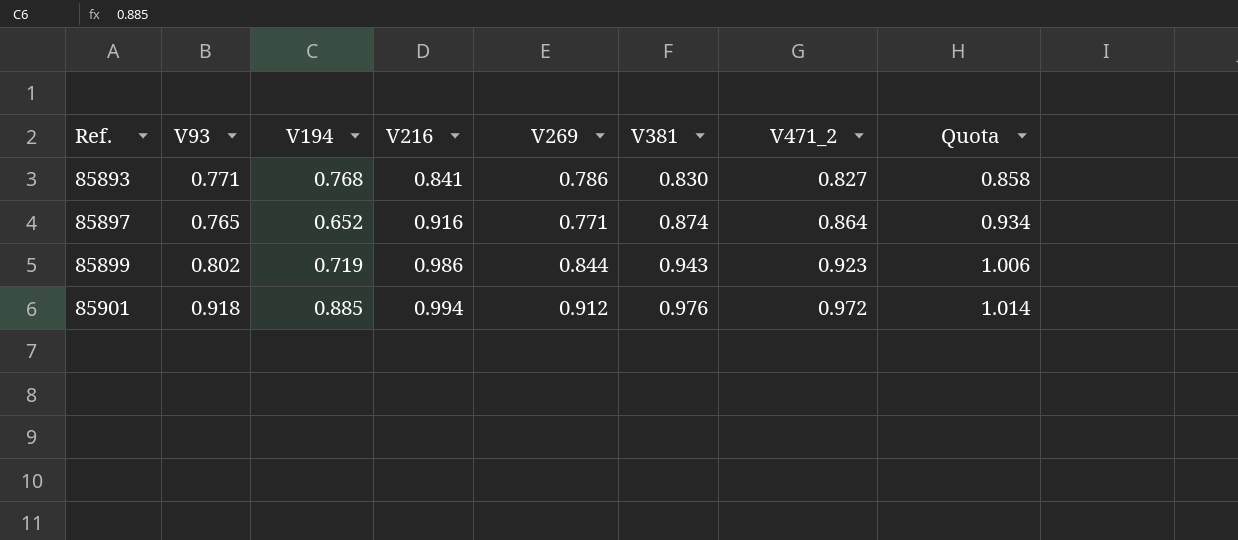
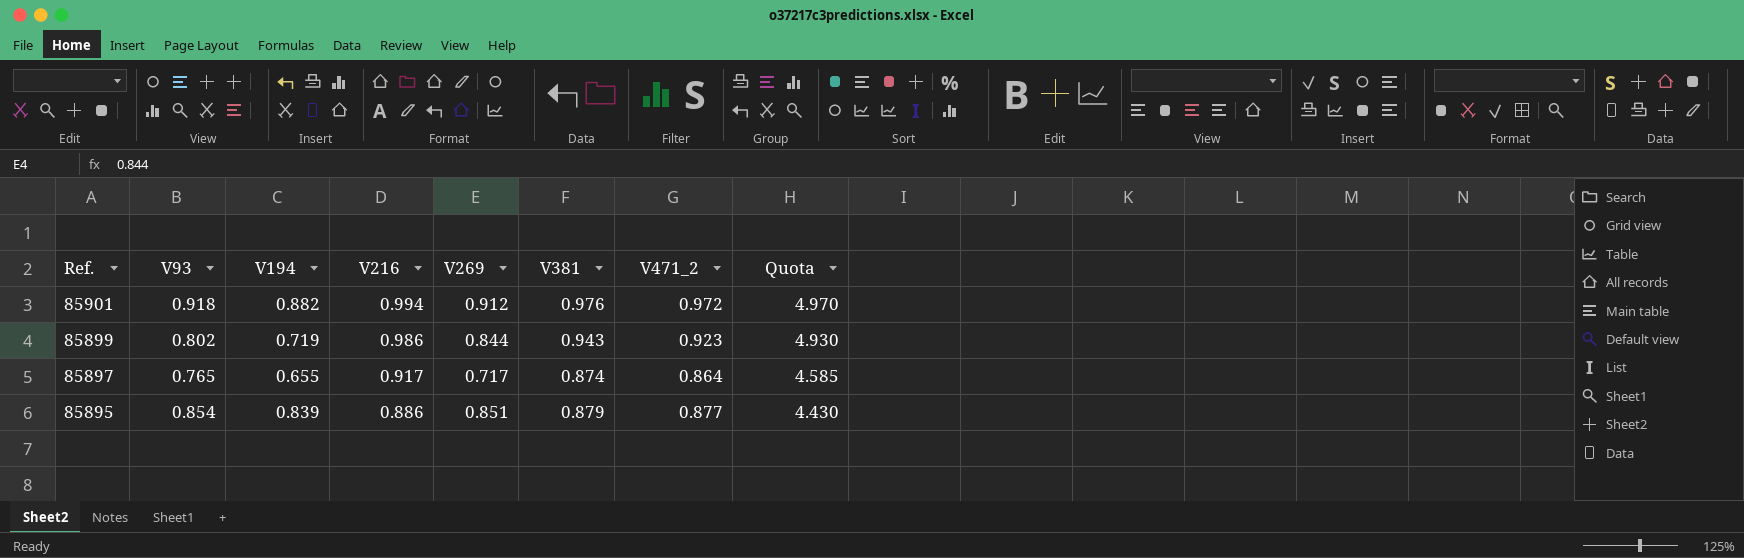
row order: Ref. ascending -> Ref. descending
column Quota | formula: [V216] * 1.02 -> [V216] * 5
row 85893: 0.771 | 0.768 | 0.841 | 0.786 | 0.830 | 0.827 | 0.858 -> none
85901 | V194: 0.885 -> 0.882
85897 | V194: 0.652 -> 0.655
85897 | V216: 0.916 -> 0.917
85897 | V269: 0.771 -> 0.717
row 85895: none -> 0.854 | 0.839 | 0.886 | 0.851 | 0.879 | 0.877 | 4.430

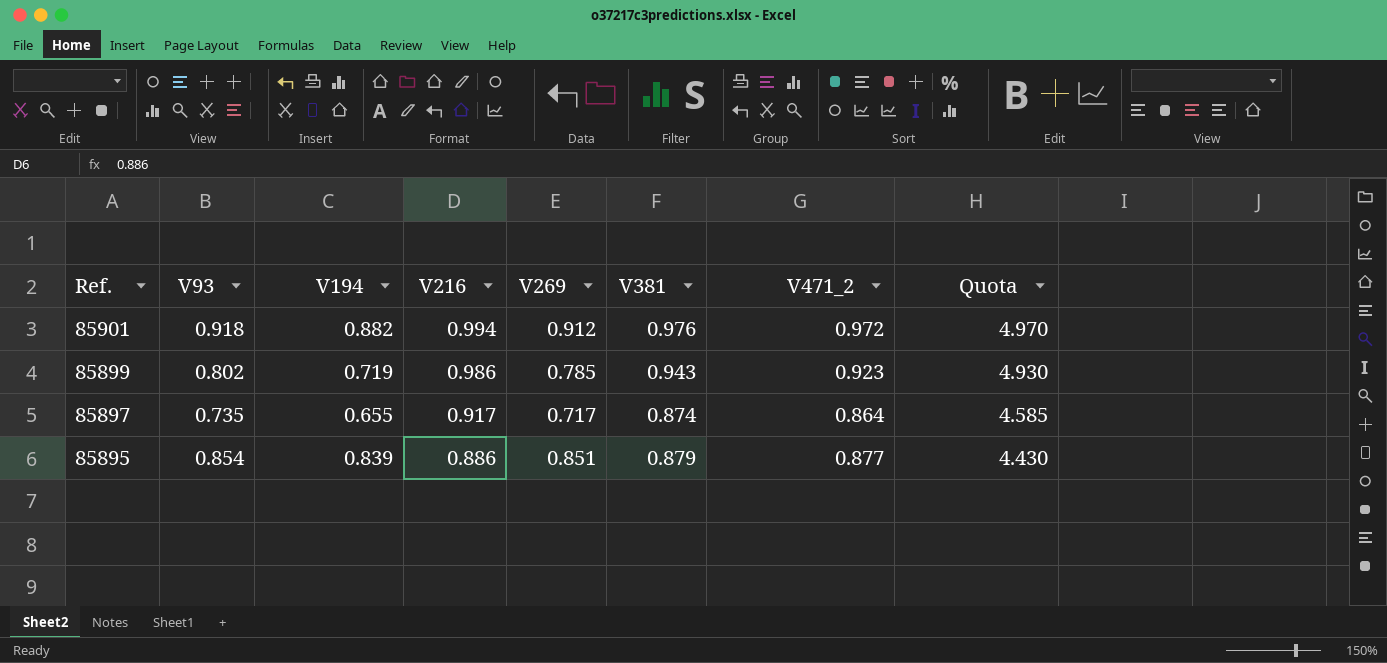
85899 | V269: 0.844 -> 0.785
85897 | V93: 0.765 -> 0.735

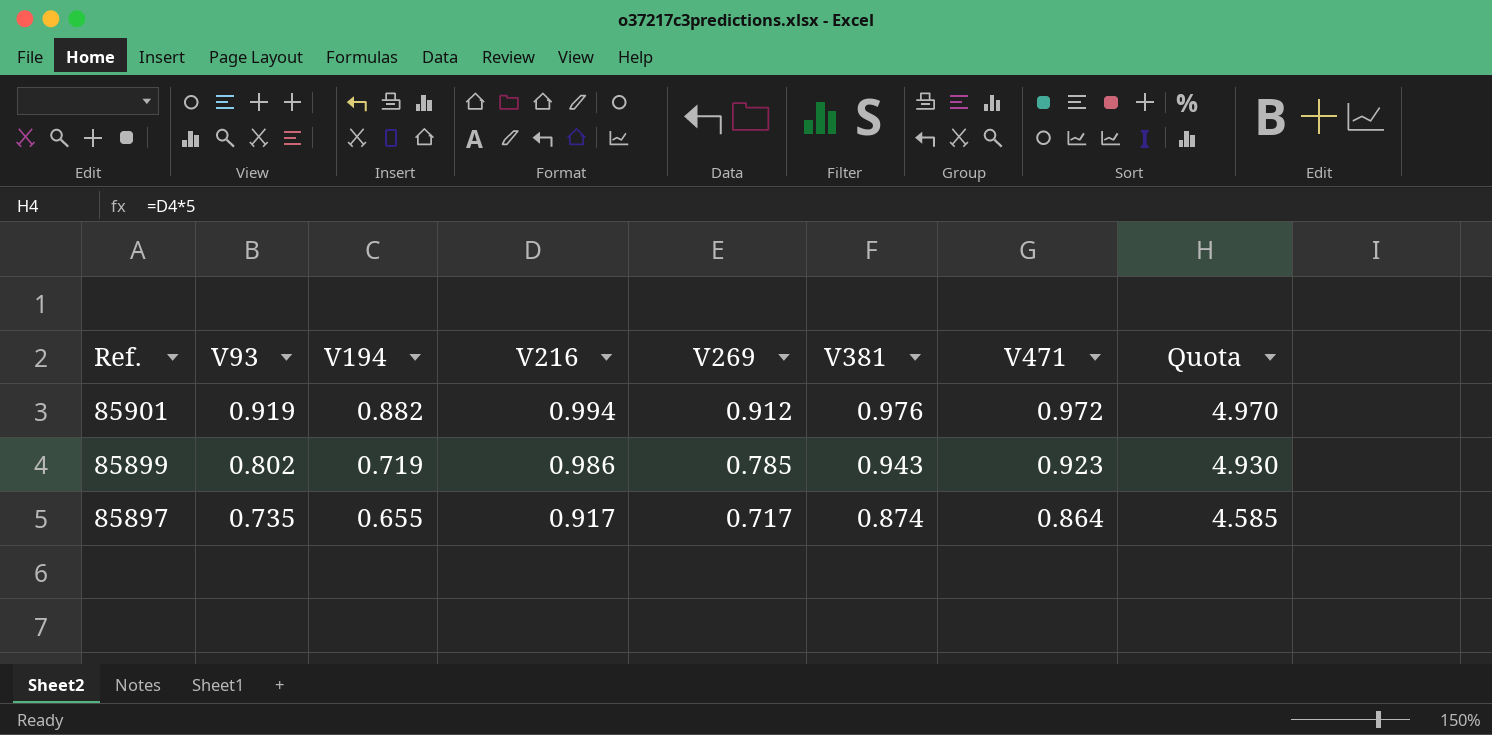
column name: V471_2 -> V471
row 85895: 0.854 | 0.839 | 0.886 | 0.851 | 0.879 | 0.877 | 4.430 -> none
85901 | V93: 0.918 -> 0.919

